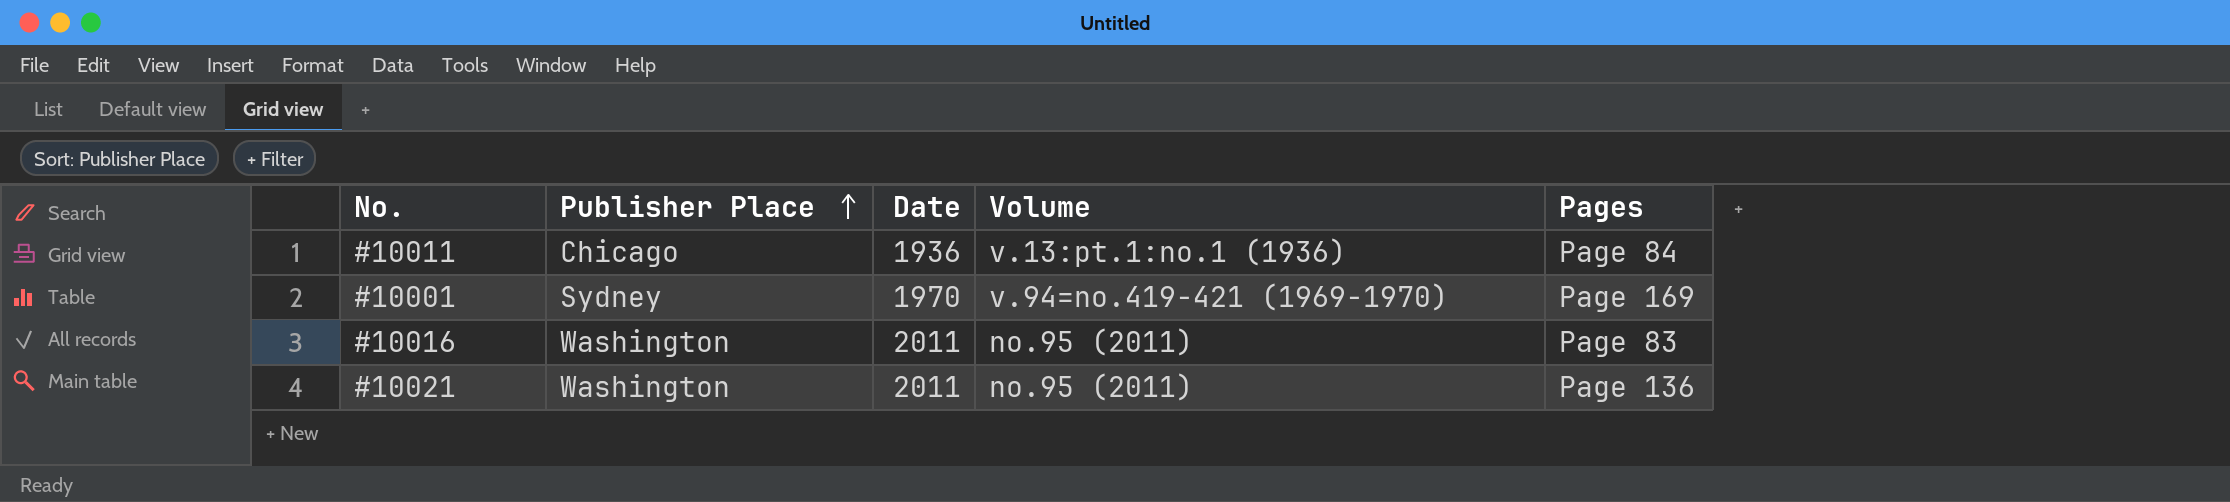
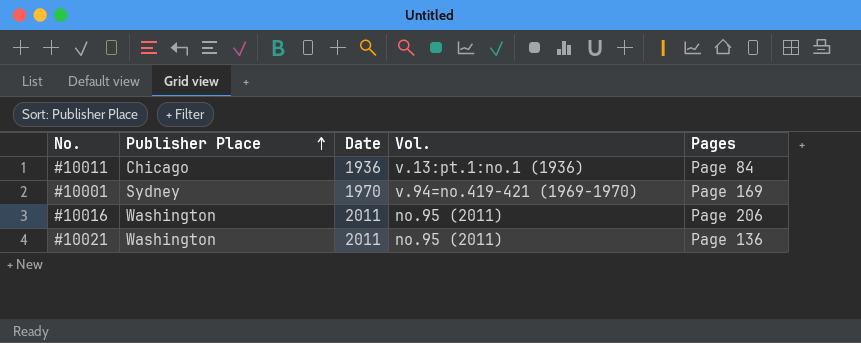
column name: Volume -> Vol.
#10016 | Pages: Page 83 -> Page 206

